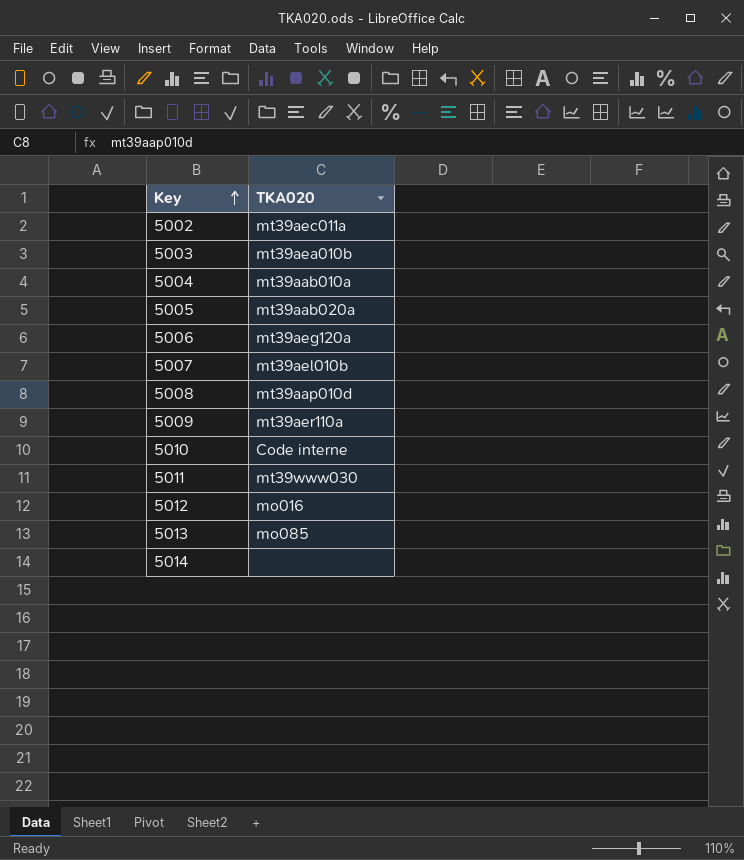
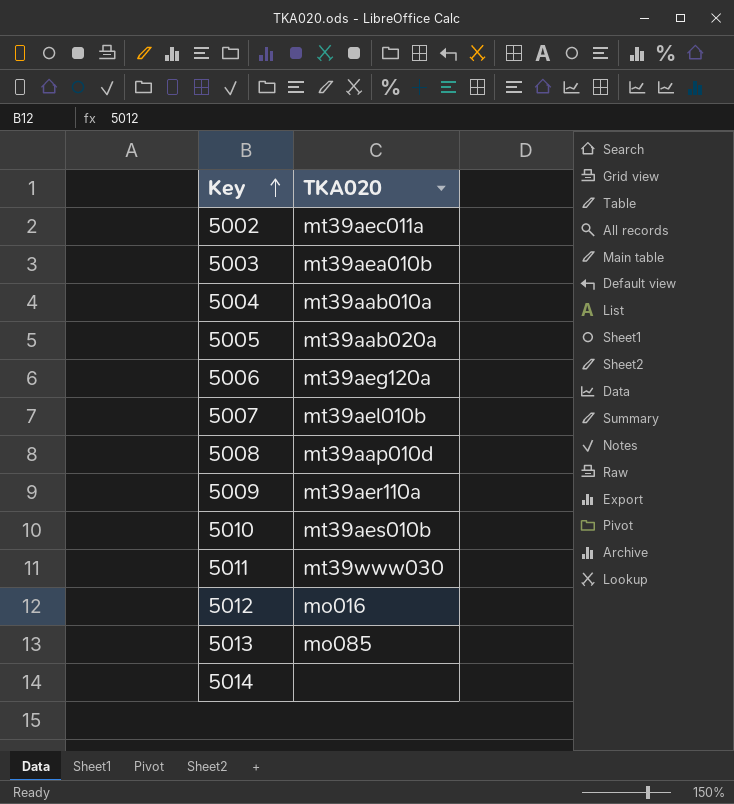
5010 | TKA020: Code interne -> mt39aes010b

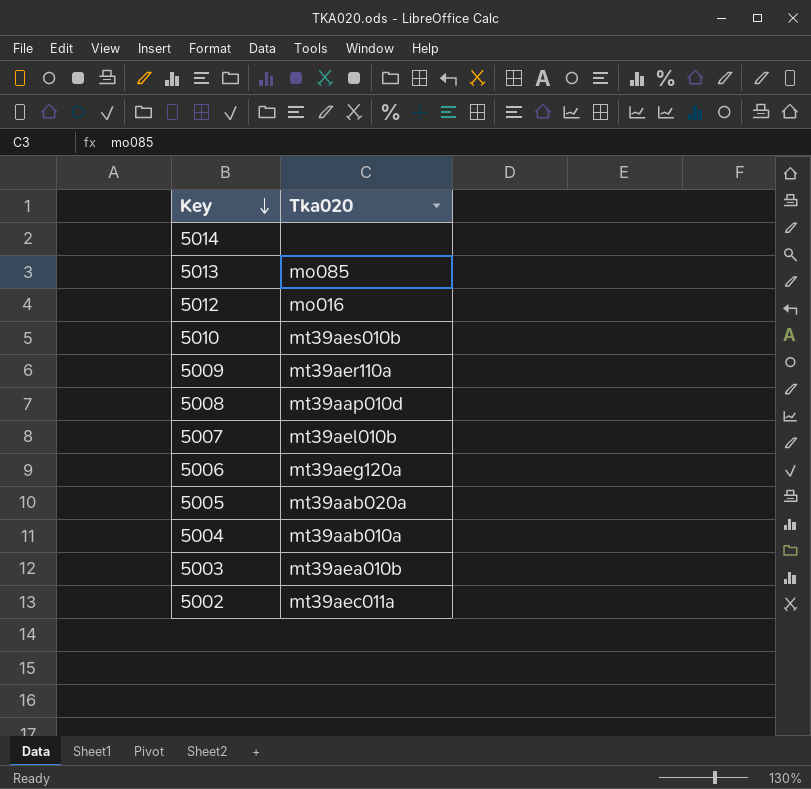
row order: Key ascending -> Key descending
column name: TKA020 -> Tka020
row 5011: mt39www030 -> none

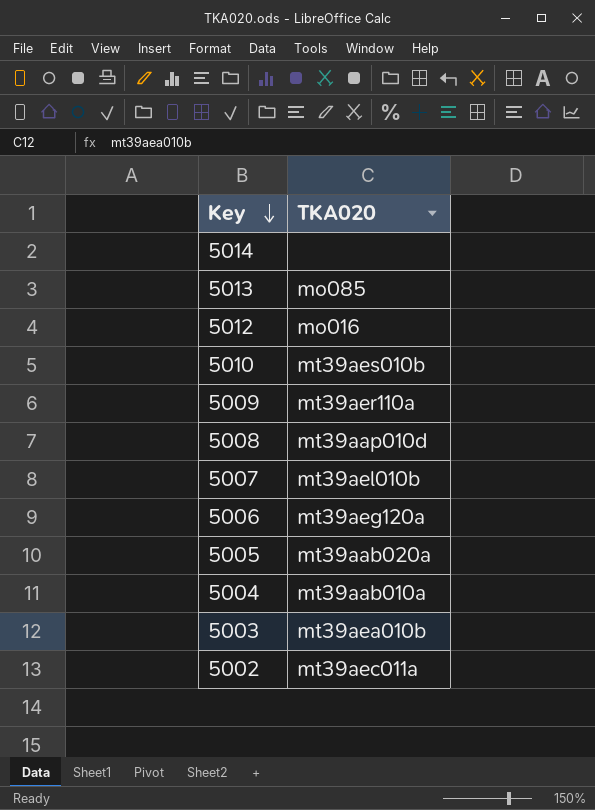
column name: Tka020 -> TKA020

